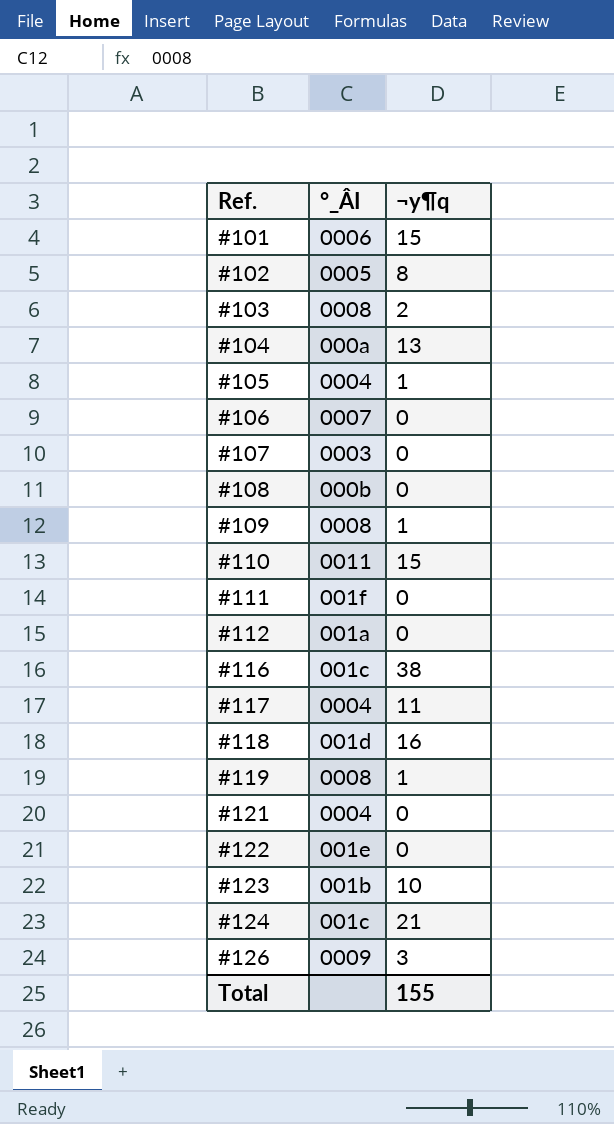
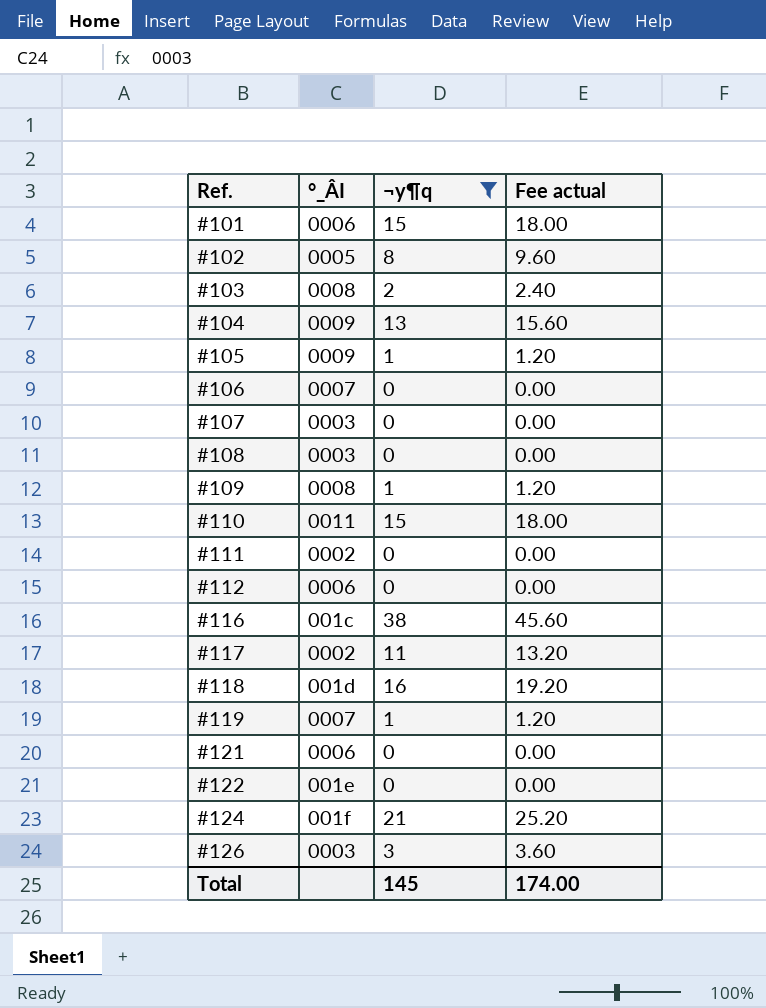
filter: none -> ¬y¶q != 10
column Fee actual | formula: none -> [¬y¶q] * 1.2
#104 | °_ÂI: 000a -> 0009
#105 | °_ÂI: 0004 -> 0009
#108 | °_ÂI: 000b -> 0003
#111 | °_ÂI: 001f -> 0002
#112 | °_ÂI: 001a -> 0006
#117 | °_ÂI: 0004 -> 0002
#119 | °_ÂI: 0008 -> 0007
#121 | °_ÂI: 0004 -> 0006
#124 | °_ÂI: 001c -> 001f
#126 | °_ÂI: 0009 -> 0003
Total | ¬y¶q: 155 -> 145

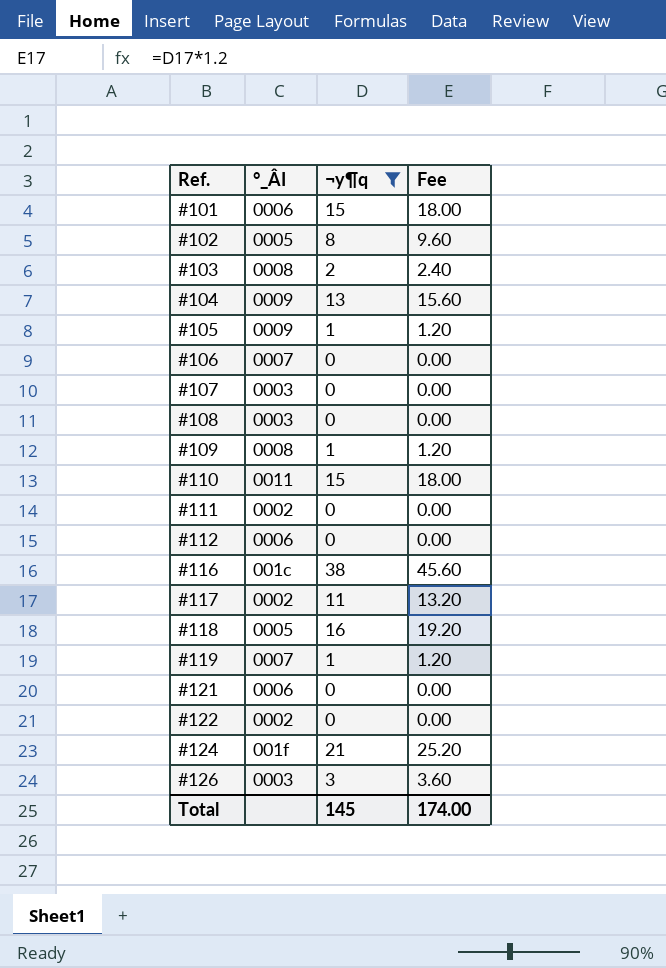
column name: Fee actual -> Fee
#118 | °_ÂI: 001d -> 0005
#122 | °_ÂI: 001e -> 0002

